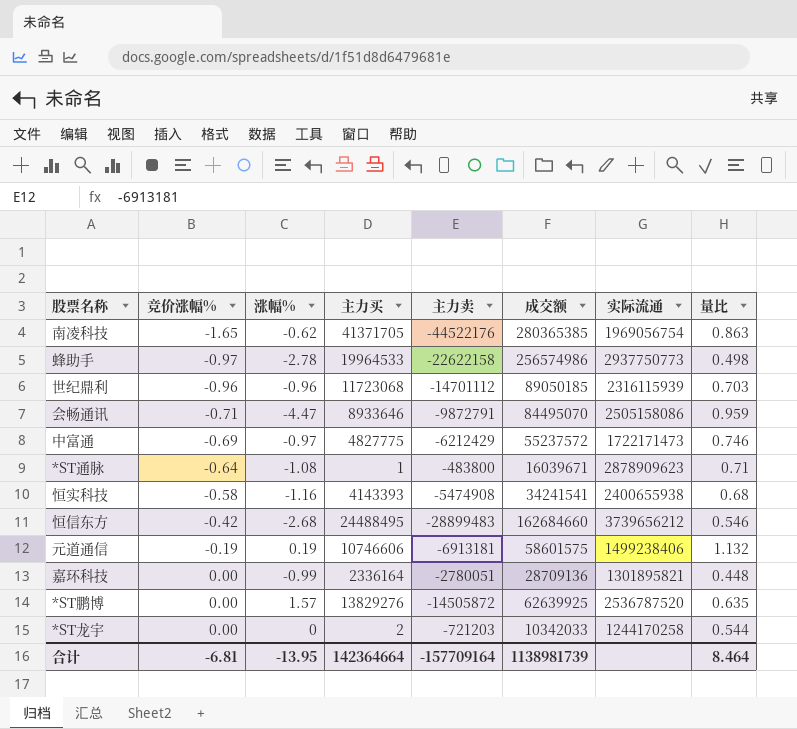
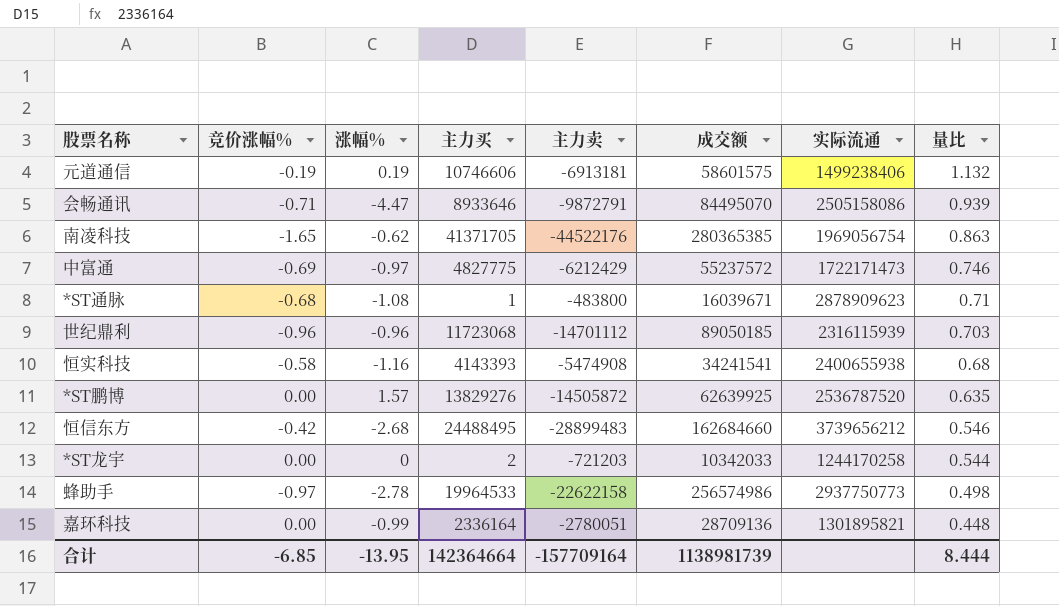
row order: 竞价涨幅% ascending -> 量比 descending
会畅通讯 | 量比: 0.959 -> 0.939
*ST通脉 | 竞价涨幅%: -0.64 -> -0.68
合计 | 竞价涨幅%: -6.81 -> -6.85
合计 | 量比: 8.464 -> 8.444

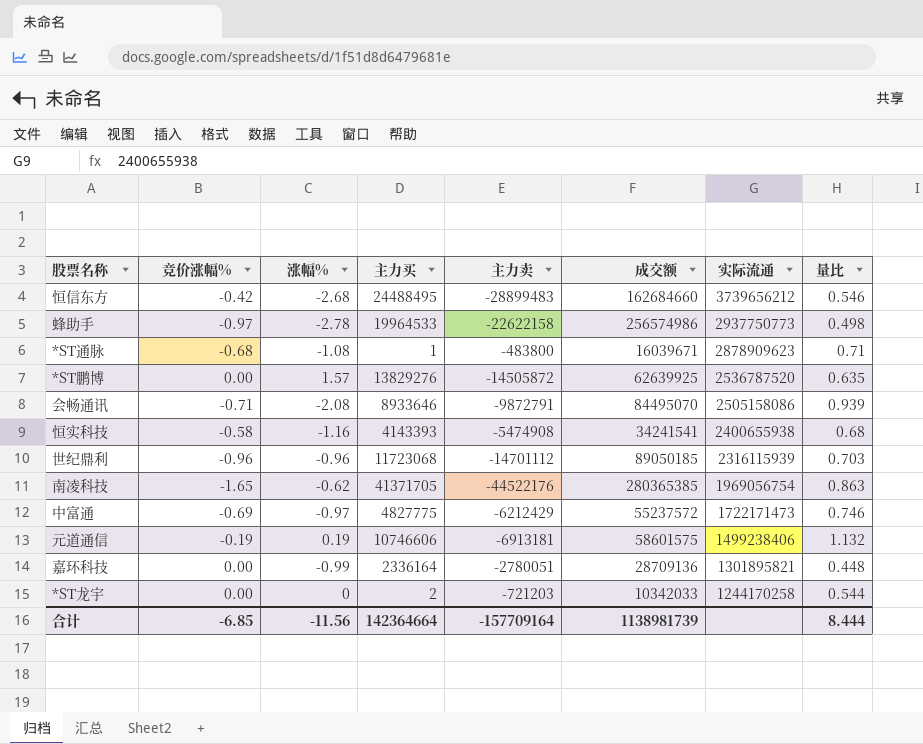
row order: 量比 descending -> 实际流通 descending
会畅通讯 | 涨幅%: -4.47 -> -2.08
合计 | 涨幅%: -13.95 -> -11.56

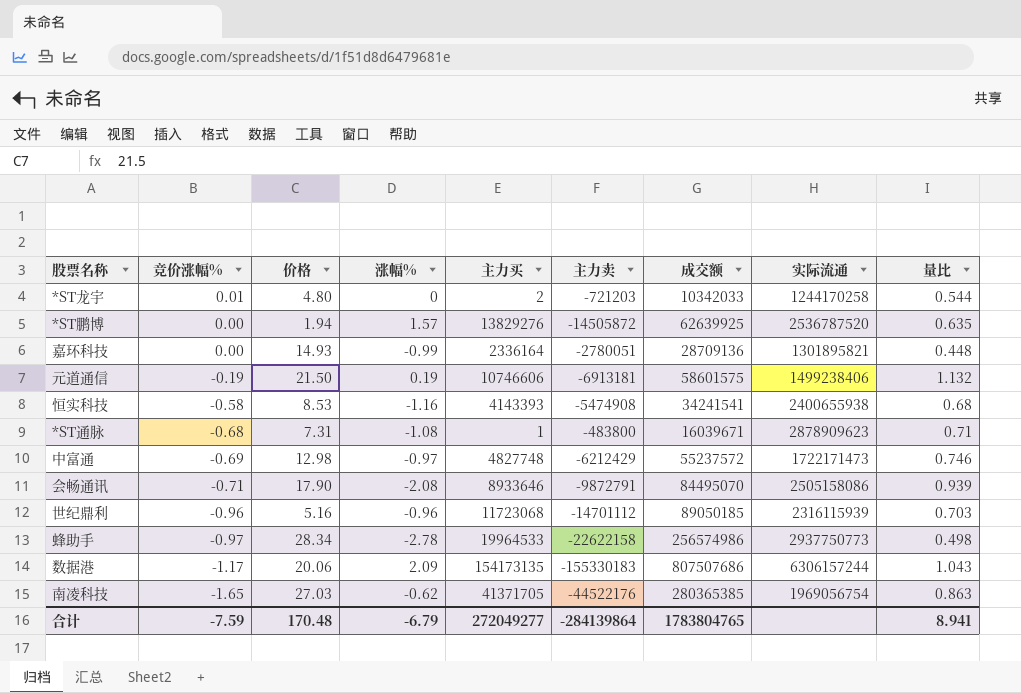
row order: 实际流通 descending -> 竞价涨幅% descending
column 价格 | position: none -> 3
row 恒信东方: -0.42 | -2.68 | 24488495 | -28899483 | 162684660 | 3739656212 | 0.546 -> none
*ST龙宇 | 竞价涨幅%: 0.00 -> 0.01
中富通 | 主力买: 4827775 -> 4827748
row 数据港: none -> -1.17 | 20.06 | 2.09 | 154173135 | -155330183 | 807507686 | 6306157244 | 1.043
合计 | 竞价涨幅%: -6.85 -> -7.59
合计 | 涨幅%: -11.56 -> -6.79
合计 | 主力买: 142364664 -> 272049277
合计 | 主力卖: -157709164 -> -284139864
合计 | 成交额: 1138981739 -> 1783804765
合计 | 量比: 8.444 -> 8.941

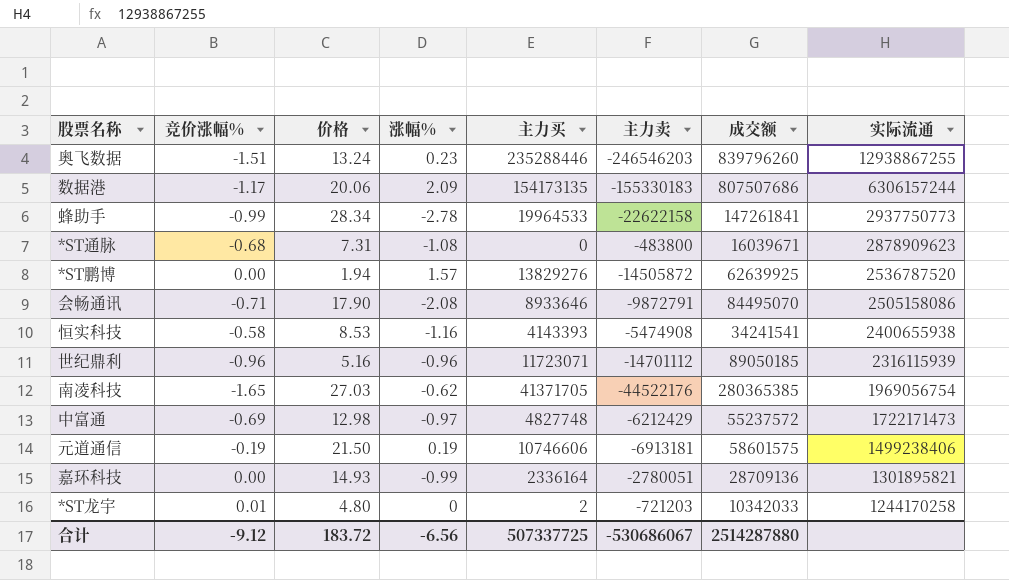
row order: 竞价涨幅% descending -> 实际流通 descending
column 量比 | position: 9 -> none
row 奥飞数据: none -> -1.51 | 13.24 | 0.23 | 235288446 | -246546203 | 839796260 | 12938867255
蜂助手 | 竞价涨幅%: -0.97 -> -0.99
蜂助手 | 成交额: 256574986 -> 147261841
*ST通脉 | 主力买: 1 -> 0
世纪鼎利 | 主力买: 11723068 -> 11723071
合计 | 竞价涨幅%: -7.59 -> -9.12
合计 | 价格: 170.48 -> 183.72
合计 | 涨幅%: -6.79 -> -6.56
合计 | 主力买: 272049277 -> 507337725
合计 | 主力卖: -284139864 -> -530686067
合计 | 成交额: 1783804765 -> 2514287880

